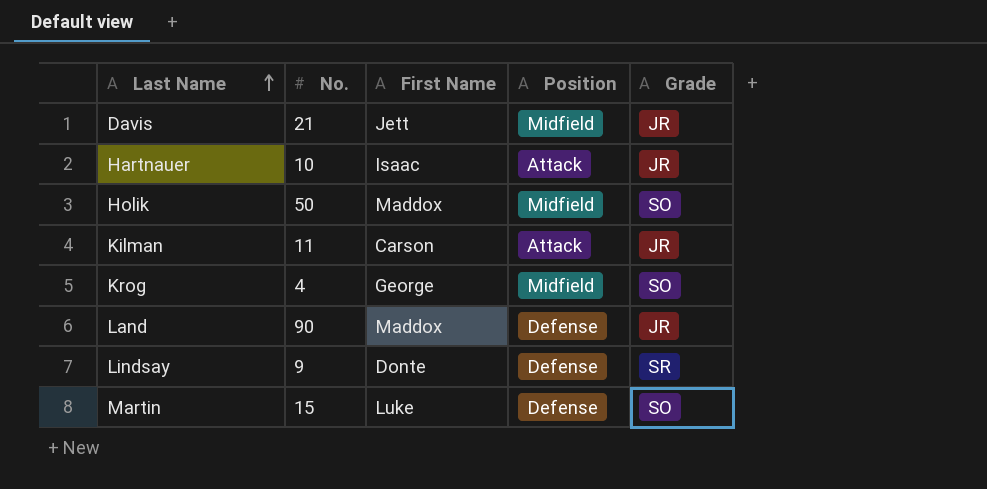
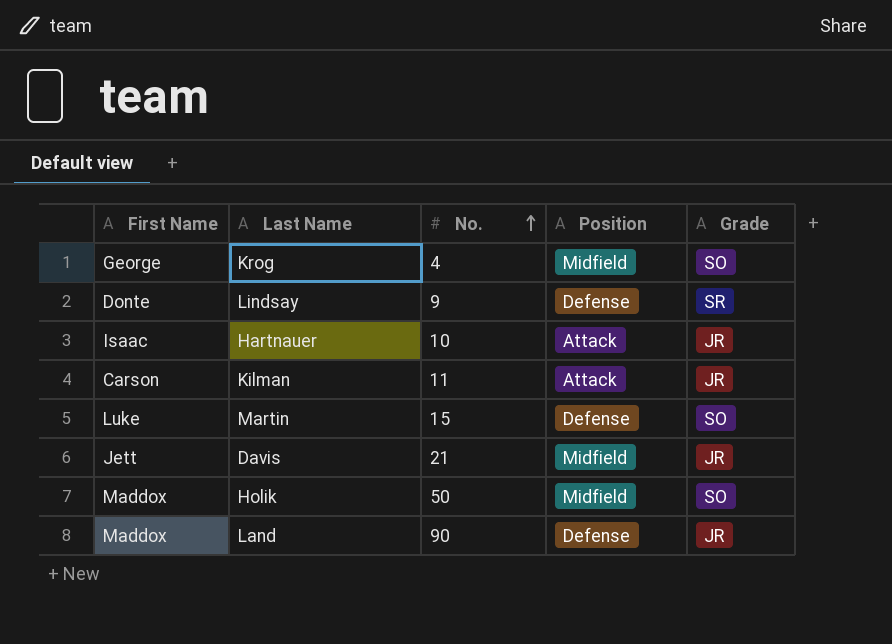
row order: Last Name ascending -> No. ascending
column First Name | position: 3 -> 1

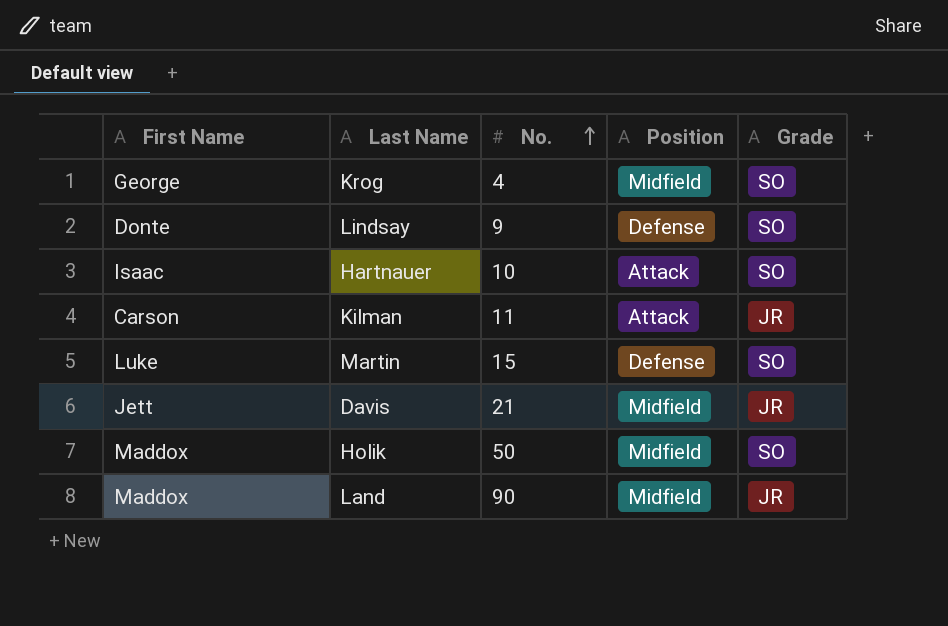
Lindsay | Grade: SR -> SO
Hartnauer | Grade: JR -> SO
Land | Position: Defense -> Midfield

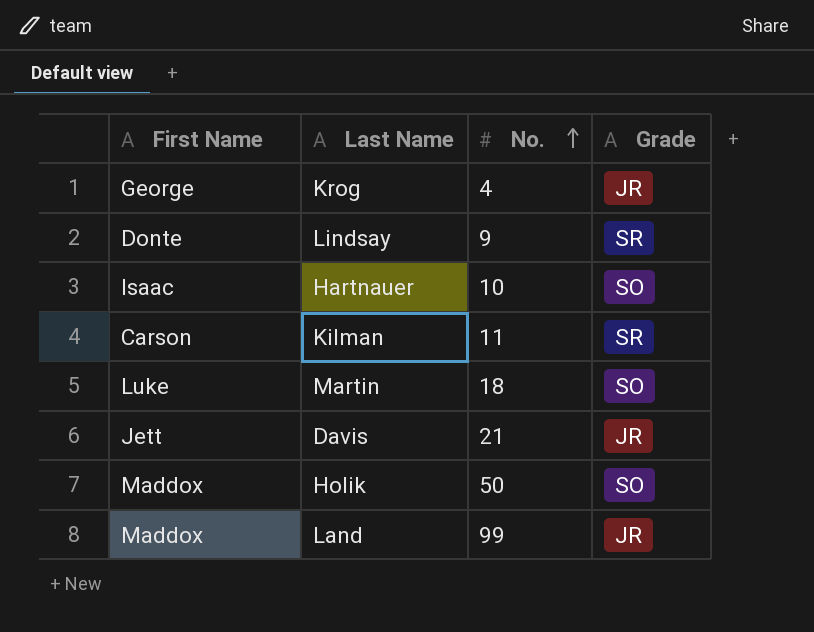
column Position | position: 4 -> none
Krog | Grade: SO -> JR
Lindsay | Grade: SO -> SR
Kilman | Grade: JR -> SR
Martin | No.: 15 -> 18
Land | No.: 90 -> 99

